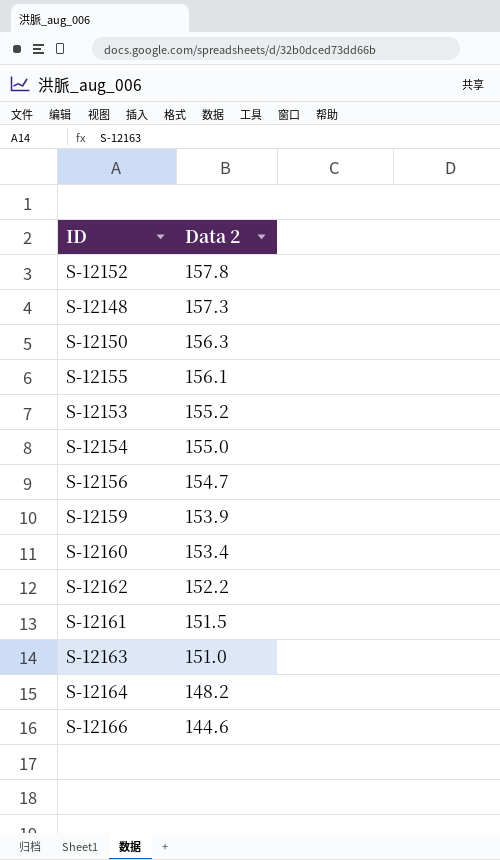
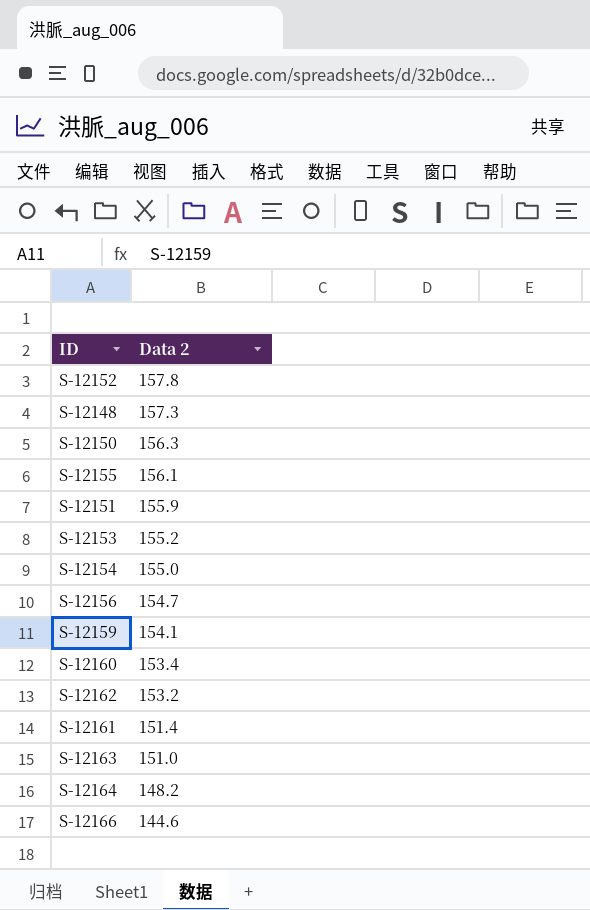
row S-12151: none -> 155.9
S-12159 | Data 2: 153.9 -> 154.1
S-12162 | Data 2: 152.2 -> 153.2
S-12161 | Data 2: 151.5 -> 151.4

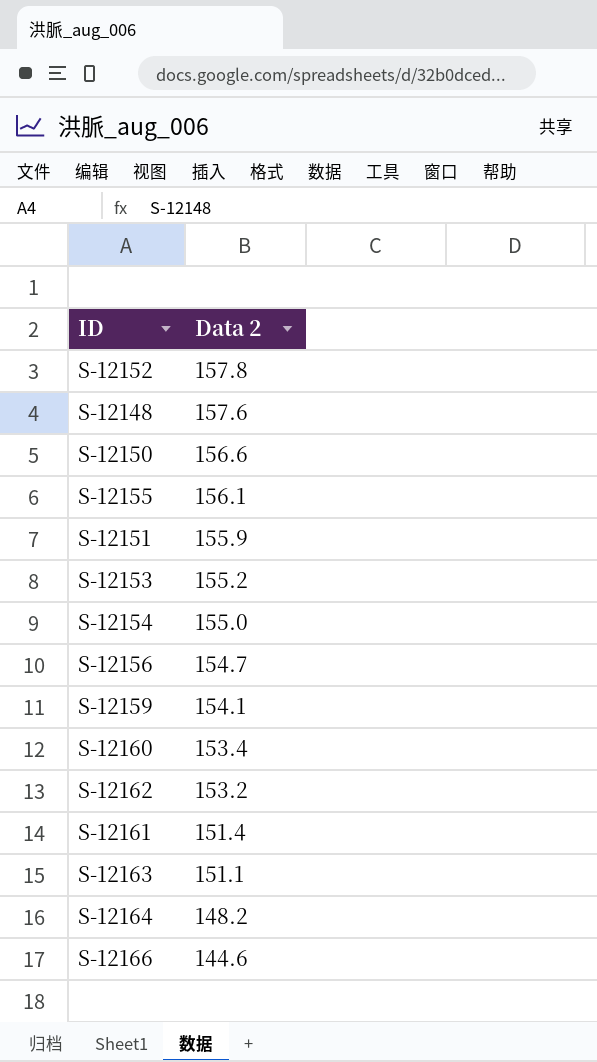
S-12148 | Data 2: 157.3 -> 157.6
S-12150 | Data 2: 156.3 -> 156.6
S-12163 | Data 2: 151.0 -> 151.1

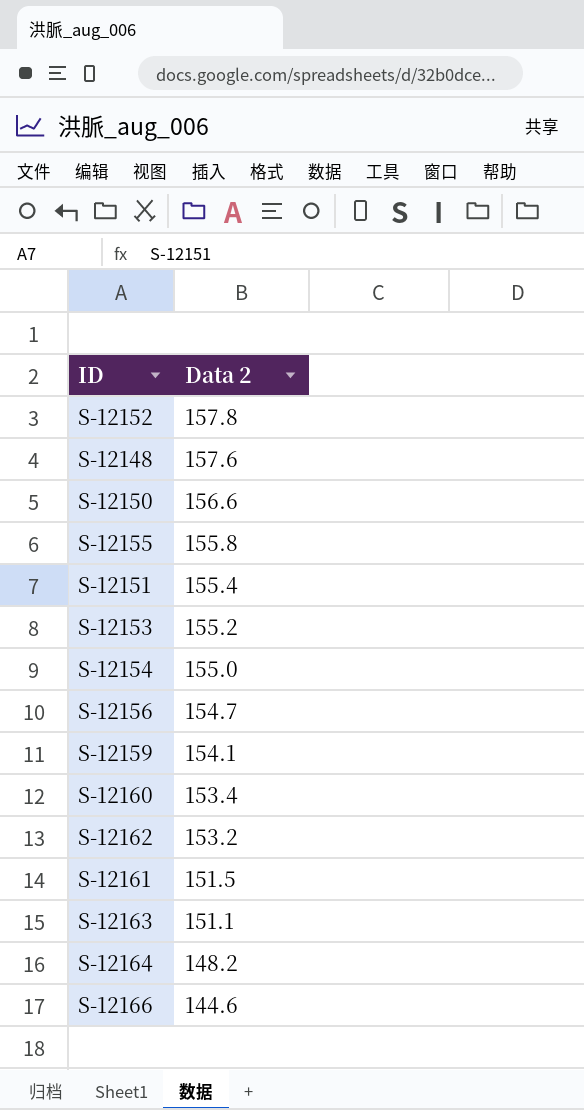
S-12155 | Data 2: 156.1 -> 155.8
S-12151 | Data 2: 155.9 -> 155.4
S-12161 | Data 2: 151.4 -> 151.5

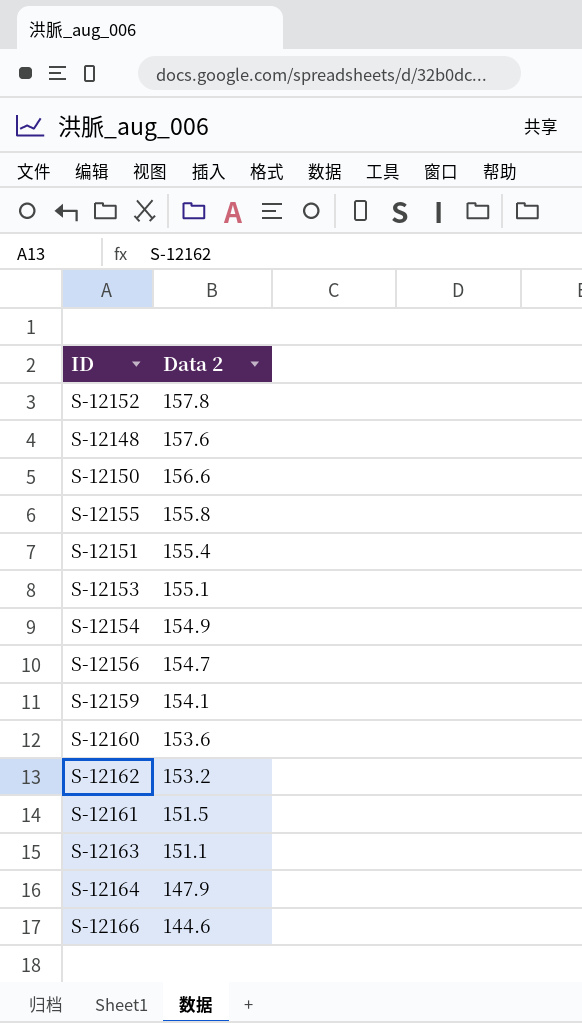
S-12153 | Data 2: 155.2 -> 155.1
S-12154 | Data 2: 155.0 -> 154.9
S-12160 | Data 2: 153.4 -> 153.6
S-12164 | Data 2: 148.2 -> 147.9

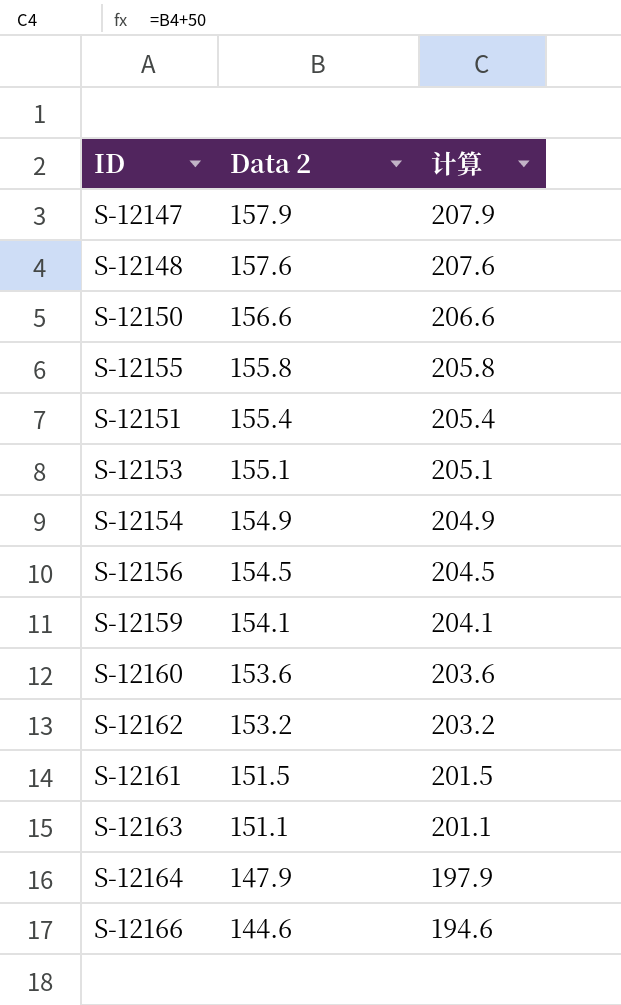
column 计算 | formula: none -> [Data 2] + 50
row S-12152: 157.8 -> none
row S-12147: none -> 157.9 | 207.9
S-12156 | Data 2: 154.7 -> 154.5

